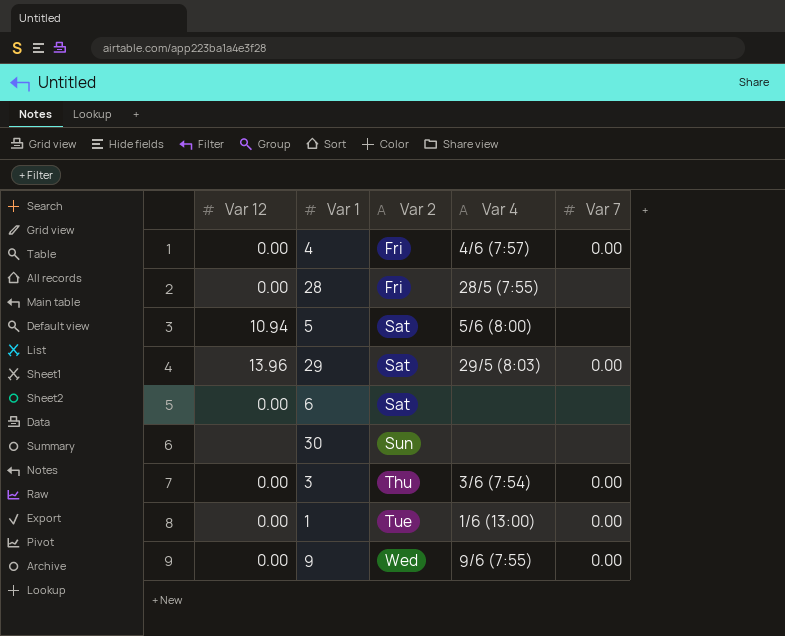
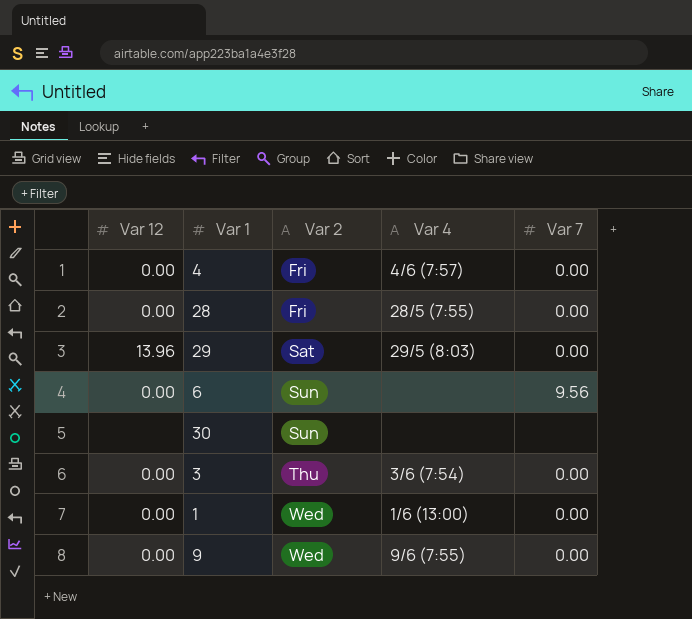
row 5: 10.94 | Sat | 5/6 (8:00) | none -> none
28 | Var 7: none -> 0.00
6 | Var 2: Sat -> Sun
6 | Var 7: none -> 9.56
1 | Var 2: Tue -> Wed

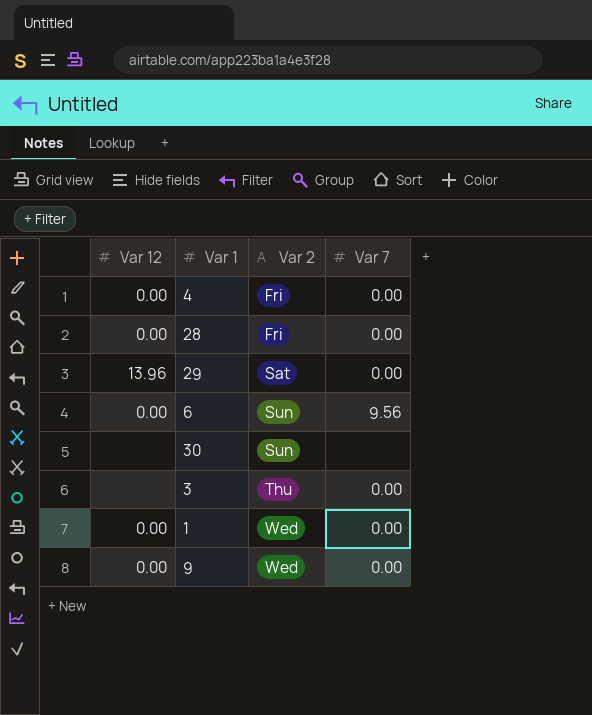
column Var 4 | position: 4 -> none
3 | Var 12: 0.00 -> none

